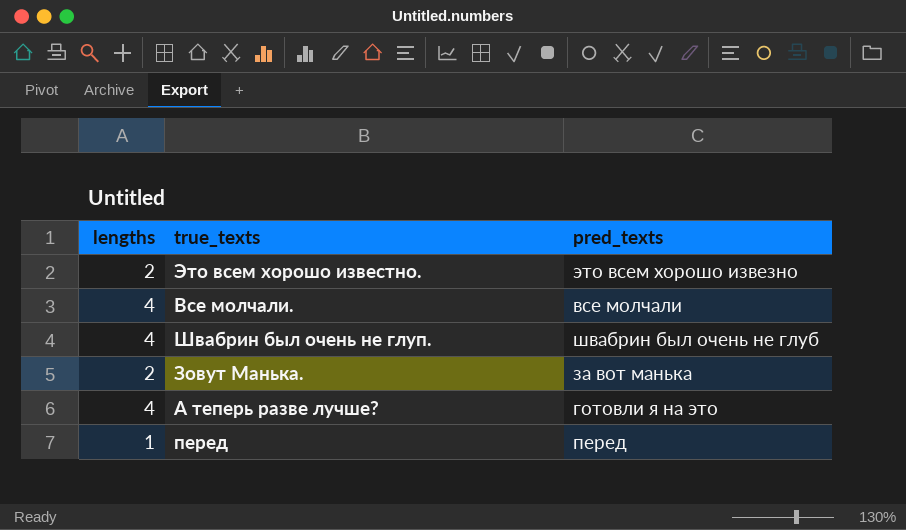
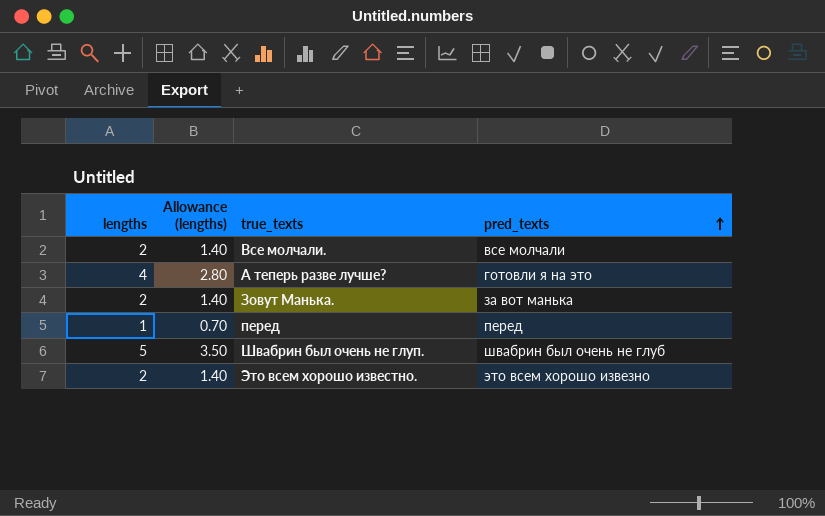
row order: none -> pred_texts ascending
column Allowance (lengths) | formula: none -> [lengths] * 0.7
Все молчали. | lengths: 4 -> 2
Швабрин был очень не глуп. | lengths: 4 -> 5

